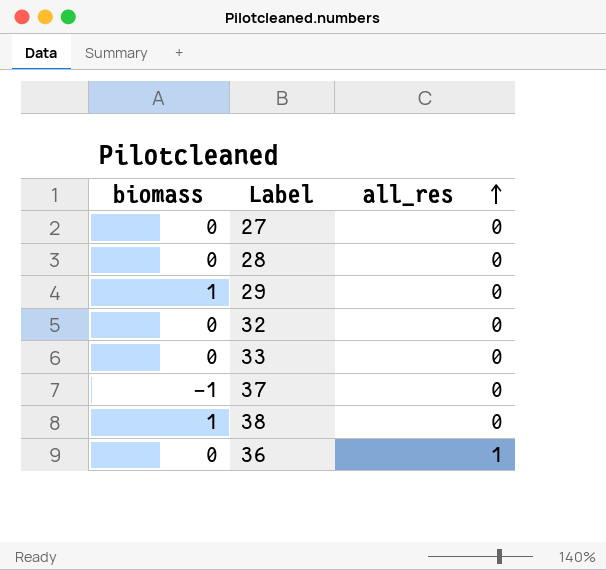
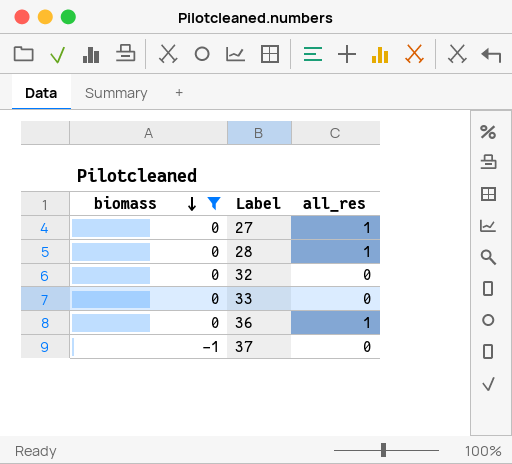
filter: none -> biomass != 1
row order: all_res ascending -> biomass descending
27 | all_res: 0 -> 1
28 | all_res: 0 -> 1

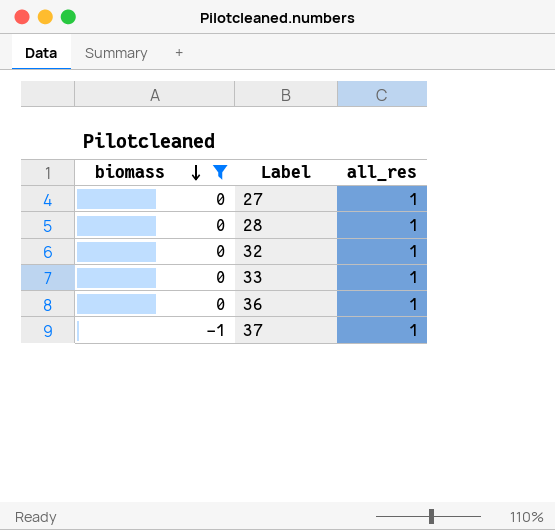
32 | all_res: 0 -> 1
33 | all_res: 0 -> 1
37 | all_res: 0 -> 1

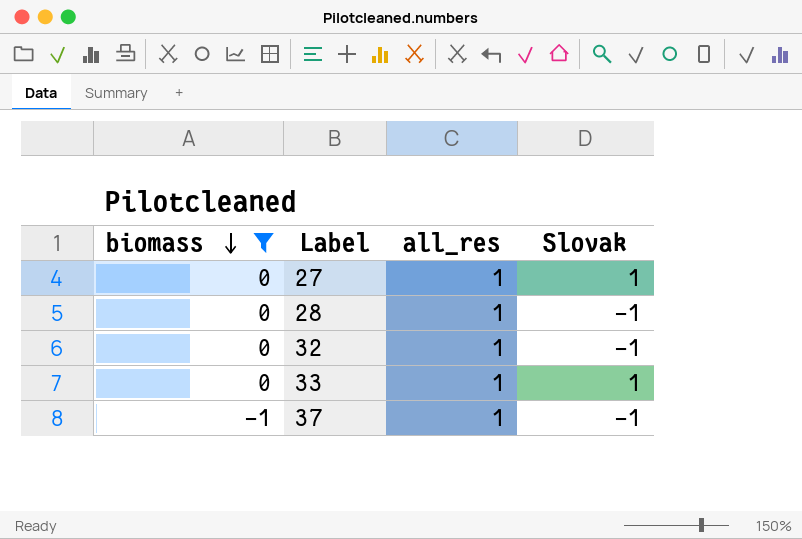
column Slovak | position: none -> 4
row 36: 0 | 1 -> none

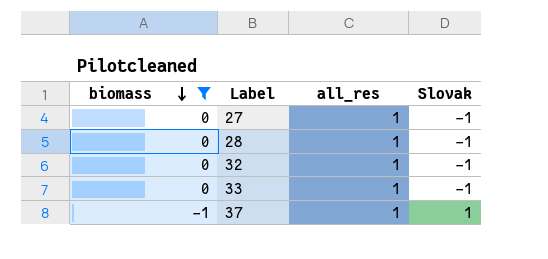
27 | Slovak: 1 -> -1
33 | Slovak: 1 -> -1
37 | Slovak: -1 -> 1

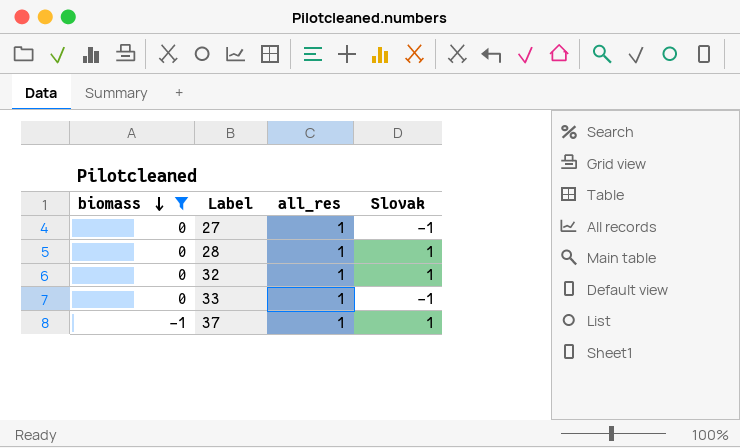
28 | Slovak: -1 -> 1
32 | Slovak: -1 -> 1

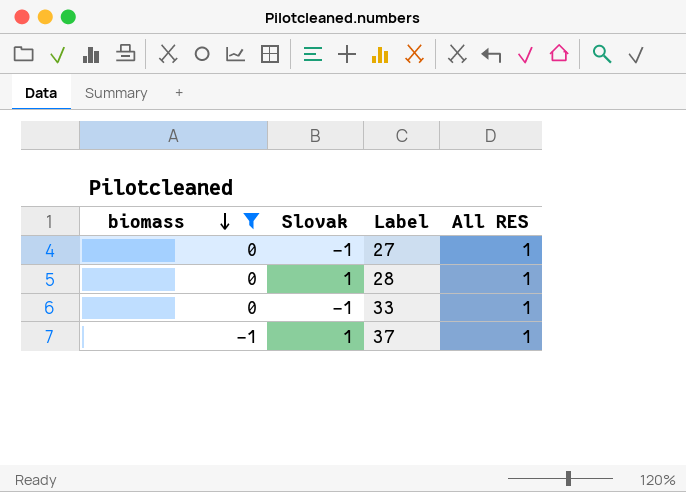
column Slovak | position: 4 -> 2
column name: all_res -> All RES
row 32: 0 | 1 | 1 -> none

